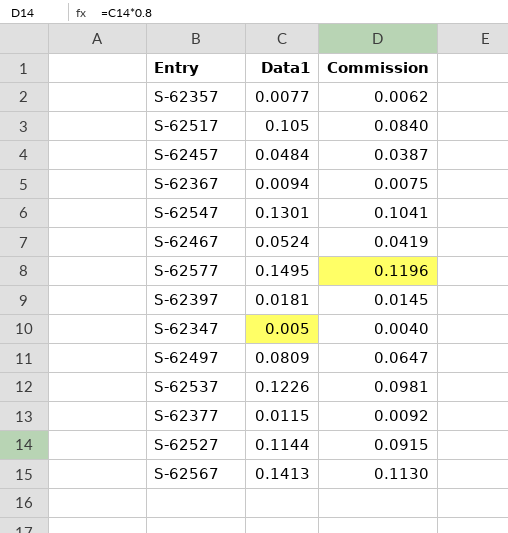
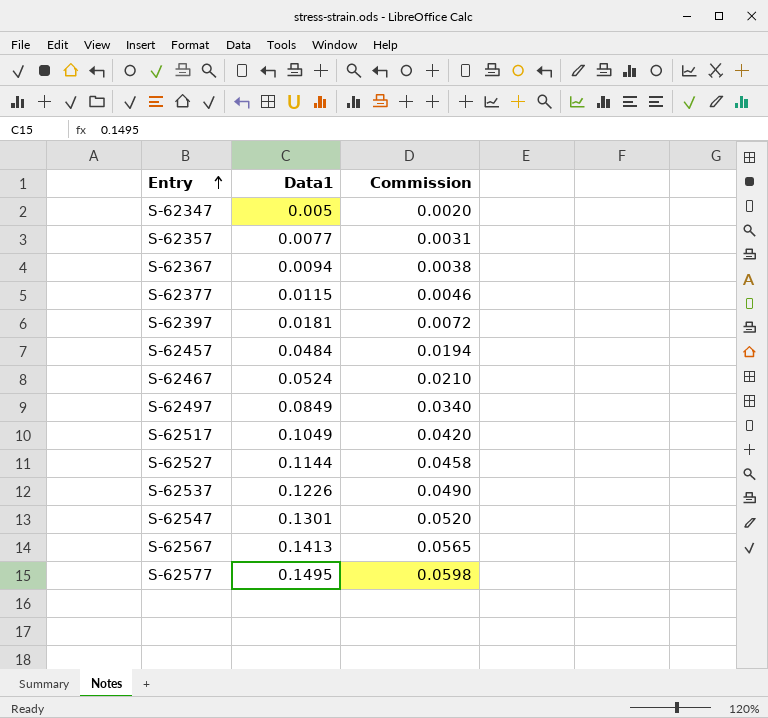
row order: none -> Entry ascending
column Commission | formula: [Data1] * 0.8 -> [Data1] * 0.4
S-62497 | Data1: 0.0809 -> 0.0849
S-62517 | Data1: 0.105 -> 0.1049

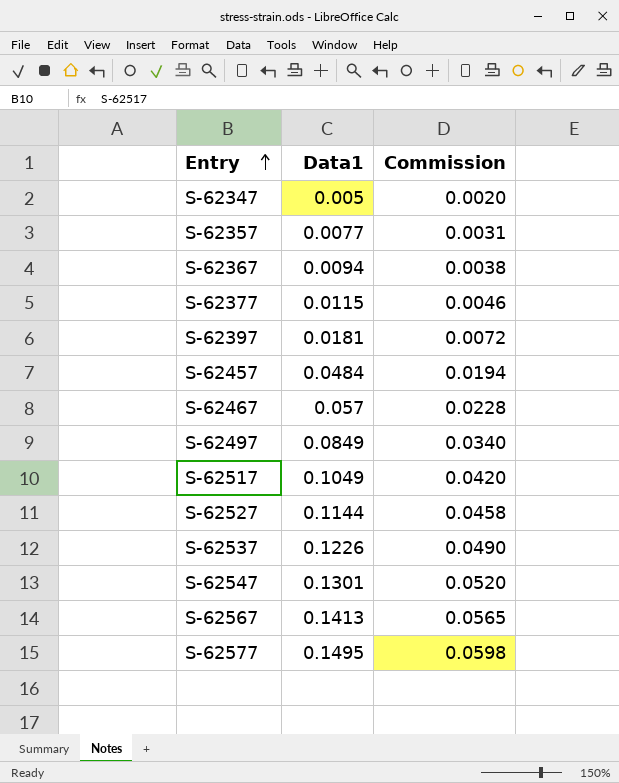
S-62467 | Data1: 0.0524 -> 0.057
S-62467 | Commission: 0.0210 -> 0.0228

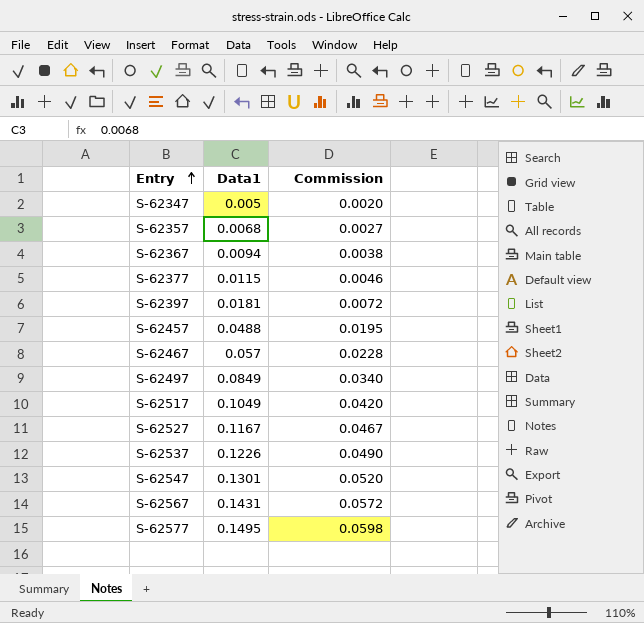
S-62357 | Data1: 0.0077 -> 0.0068
S-62357 | Commission: 0.0031 -> 0.0027
S-62457 | Data1: 0.0484 -> 0.0488
S-62457 | Commission: 0.0194 -> 0.0195
S-62527 | Data1: 0.1144 -> 0.1167
S-62527 | Commission: 0.0458 -> 0.0467
S-62567 | Data1: 0.1413 -> 0.1431
S-62567 | Commission: 0.0565 -> 0.0572

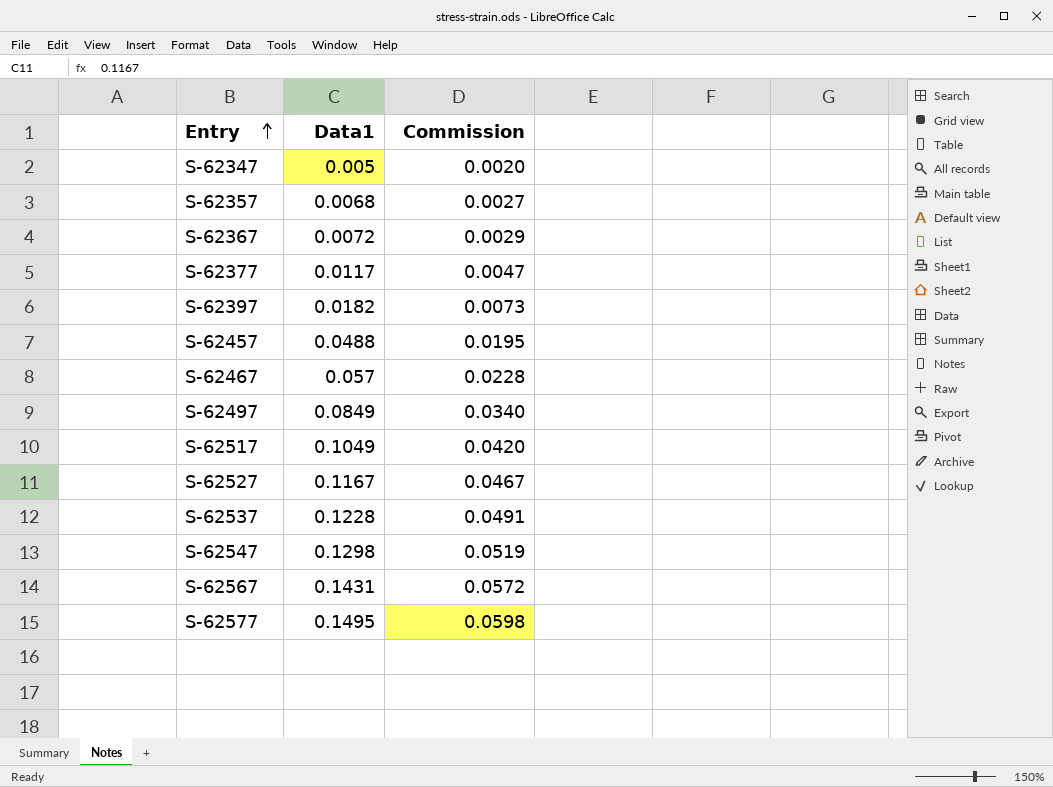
S-62367 | Data1: 0.0094 -> 0.0072
S-62367 | Commission: 0.0038 -> 0.0029
S-62377 | Data1: 0.0115 -> 0.0117
S-62377 | Commission: 0.0046 -> 0.0047
S-62397 | Data1: 0.0181 -> 0.0182
S-62397 | Commission: 0.0072 -> 0.0073
S-62537 | Data1: 0.1226 -> 0.1228
S-62537 | Commission: 0.0490 -> 0.0491
S-62547 | Data1: 0.1301 -> 0.1298
S-62547 | Commission: 0.0520 -> 0.0519

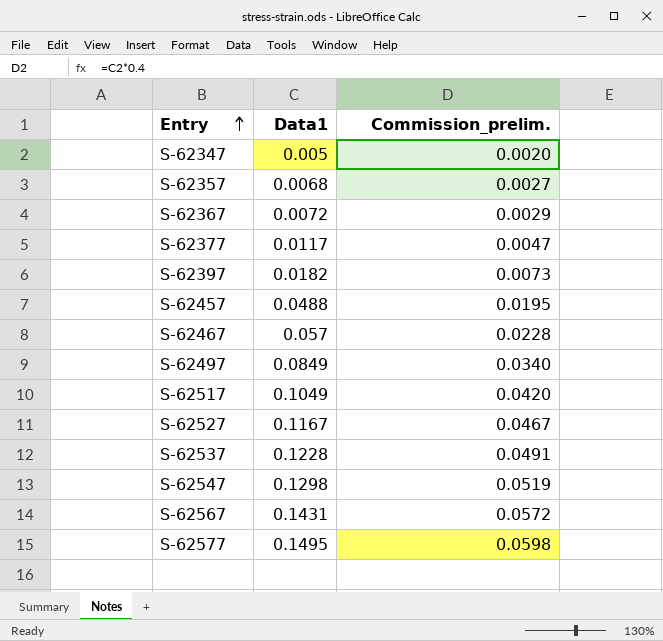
column name: Commission -> Commission_prelim.

